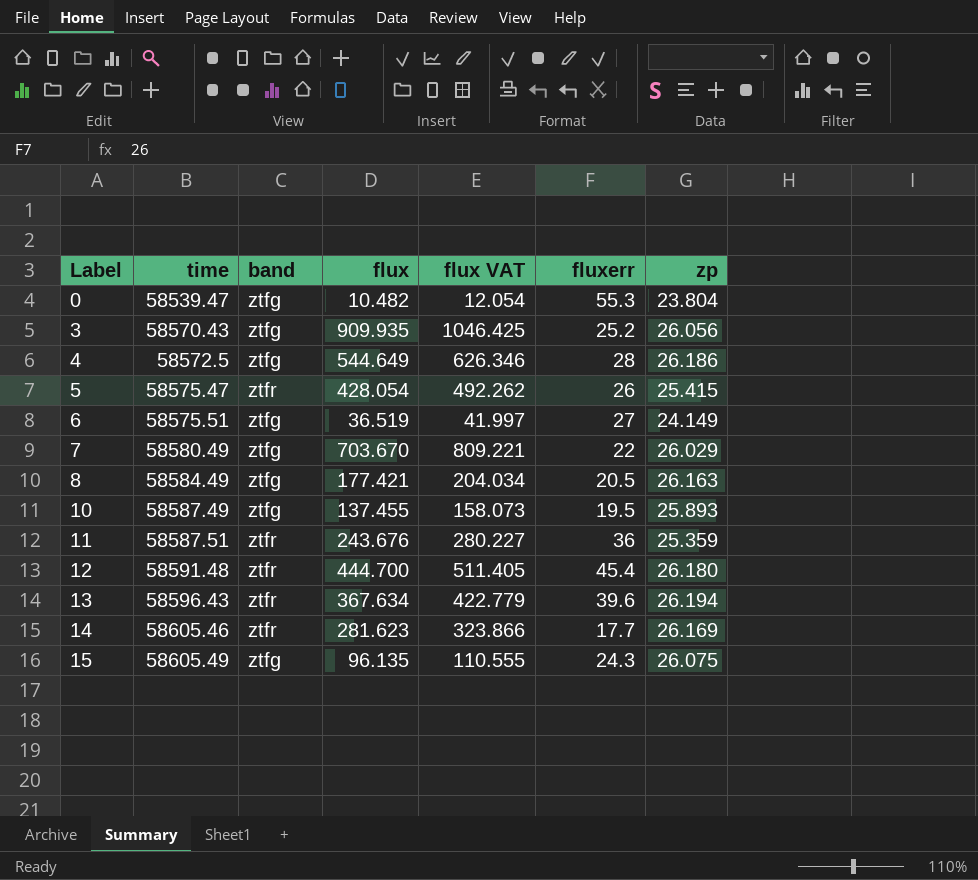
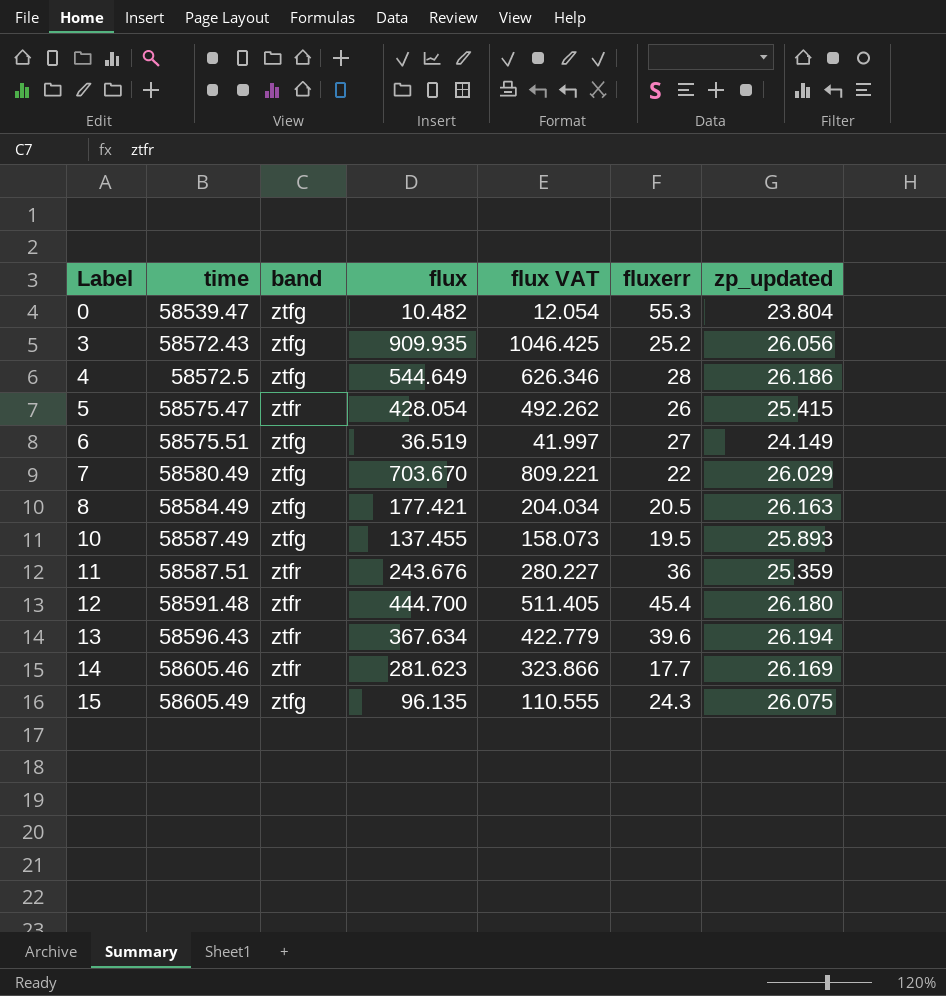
column name: zp -> zp_updated
3 | time: 58570.43 -> 58572.43

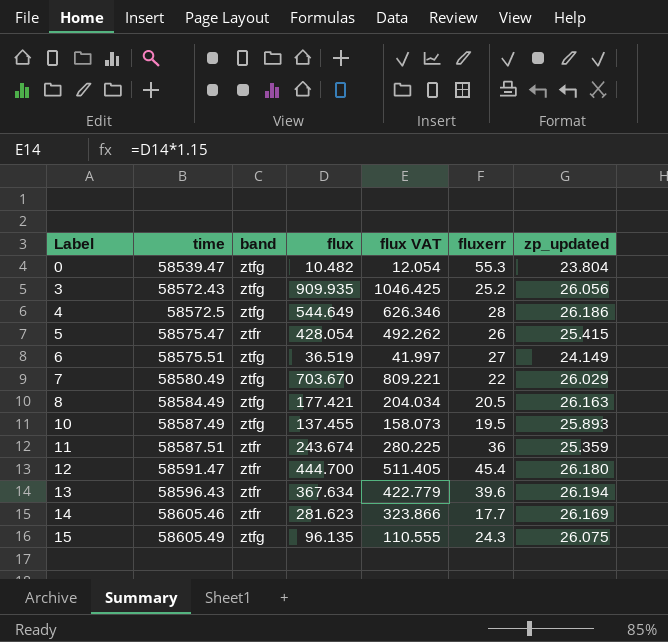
11 | flux: 243.676 -> 243.674
11 | flux VAT: 280.227 -> 280.225
12 | time: 58591.48 -> 58591.47

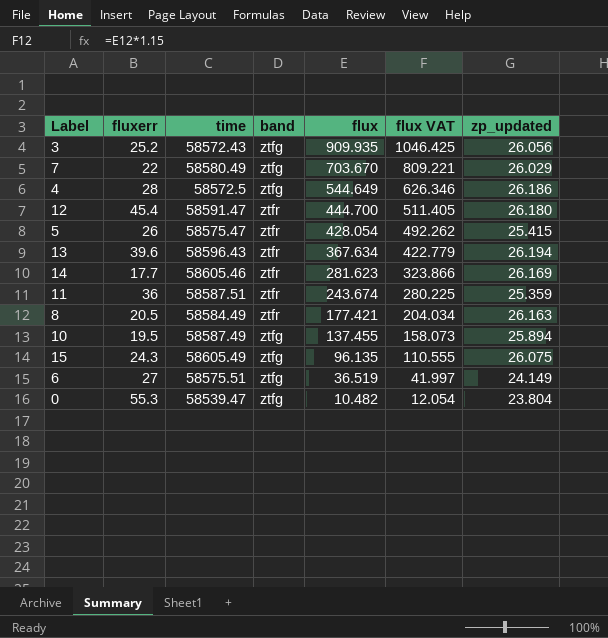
row order: Label ascending -> flux descending
column fluxerr | position: 6 -> 2
8 | band: ztfg -> ztfr
10 | zp_updated: 25.893 -> 25.894

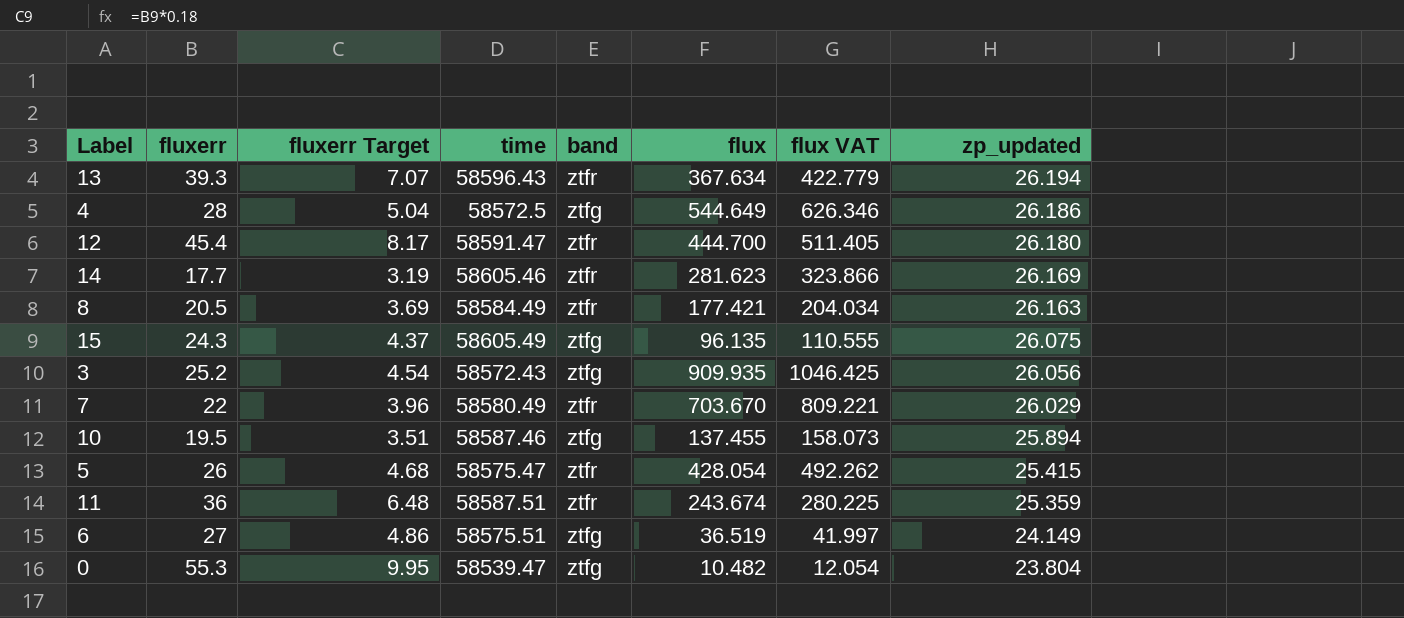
row order: flux descending -> zp_updated descending
column fluxerr Target | formula: none -> [fluxerr] * 0.18
13 | fluxerr: 39.6 -> 39.3
7 | band: ztfg -> ztfr
10 | time: 58587.49 -> 58587.46

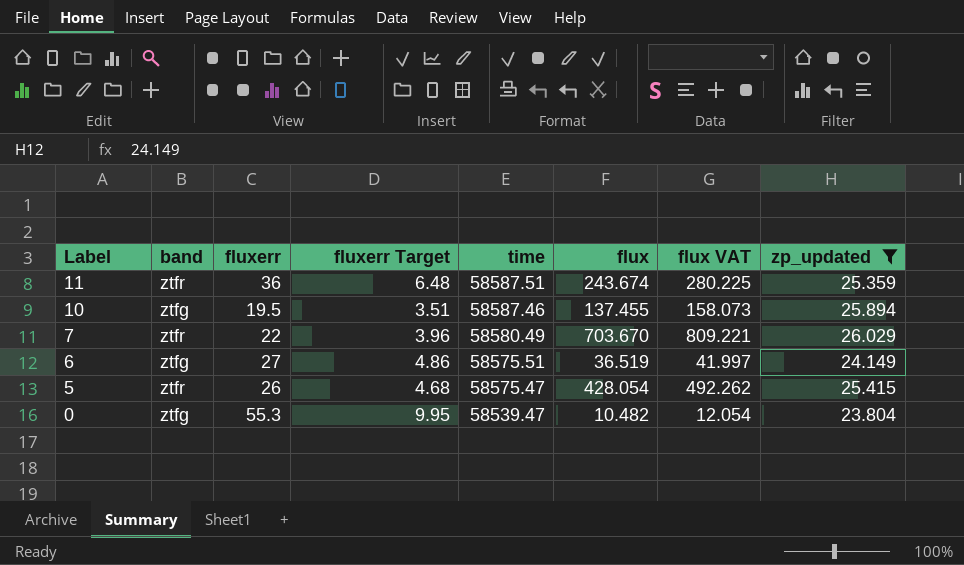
filter: none -> zp_updated <= 26.029
row order: zp_updated descending -> Label descending
column band | position: 5 -> 2

